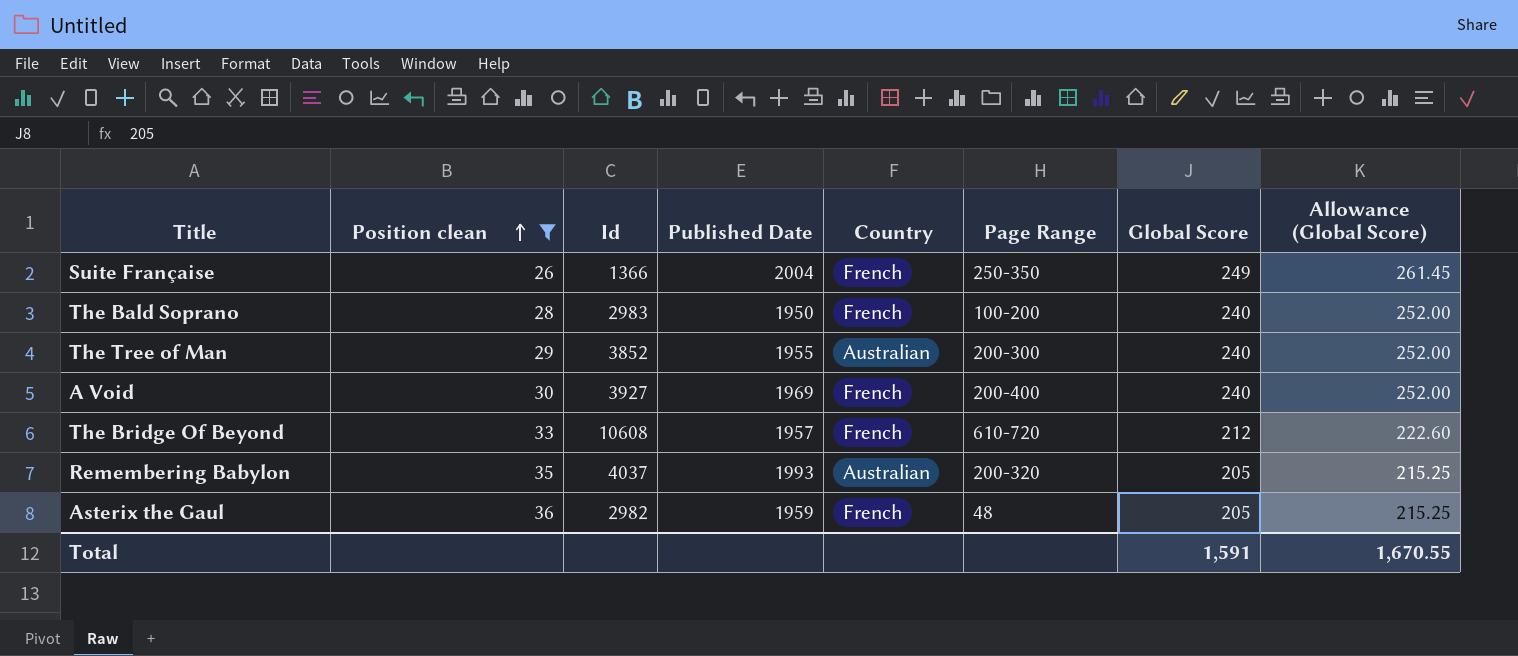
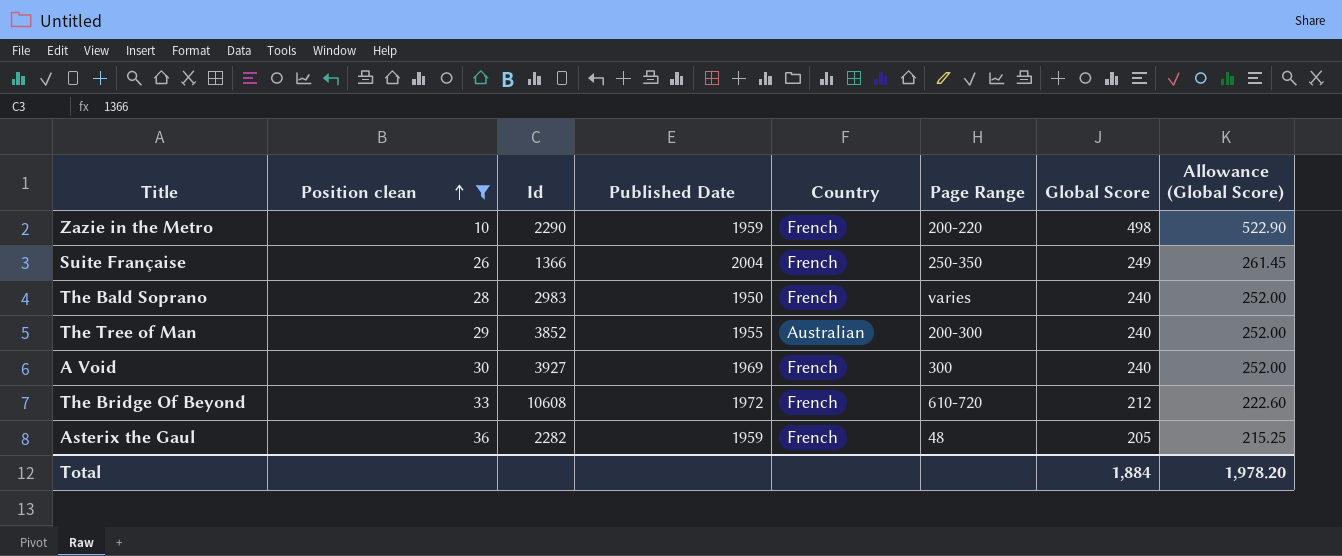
row Remembering Babylon: 35 | 4037 | 1993 | Australian | 200-320 | 205 | 215.25 -> none
row Zazie in the Metro: none -> 10 | 2290 | 1959 | French | 200-220 | 498 | 522.90
The Bald Soprano | Page Range: 100-200 -> varies
A Void | Page Range: 200-400 -> 300
The Bridge Of Beyond | Published Date: 1957 -> 1972
Asterix the Gaul | Id: 2982 -> 2282
Total | Global Score: 1,591 -> 1,884
Total | Allowance (Global Score): 1,670.55 -> 1,978.20

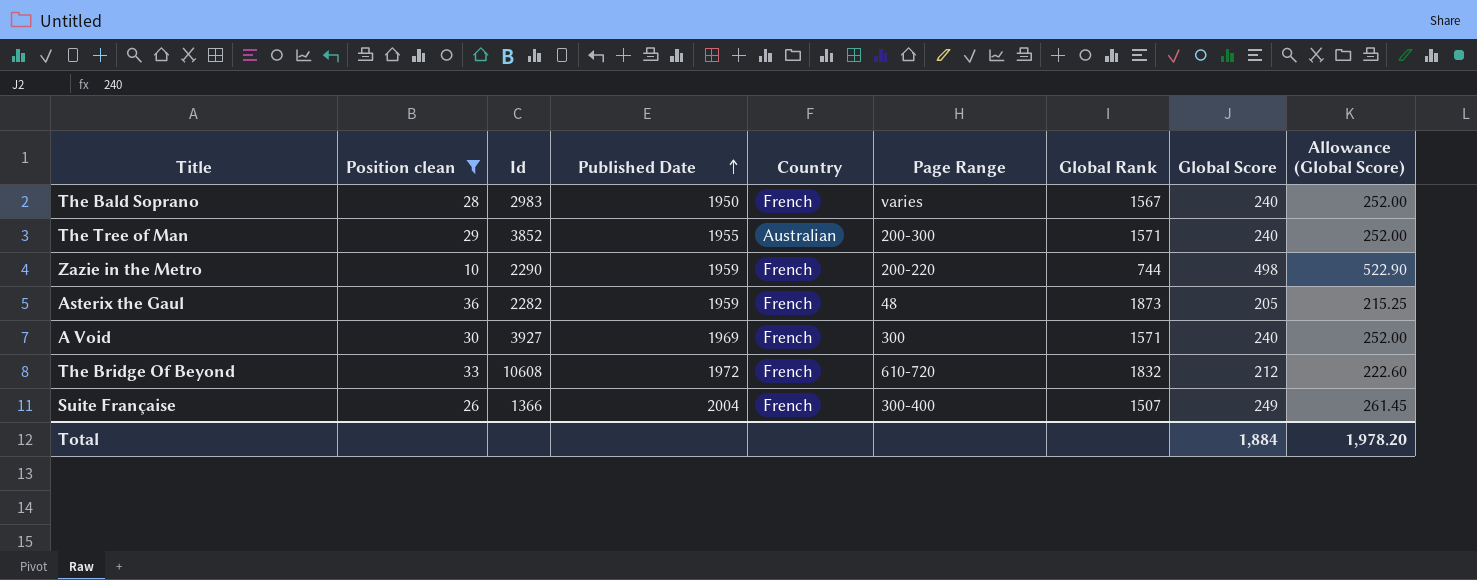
row order: Position clean ascending -> Published Date ascending
column Global Rank | position: none -> 7
Suite Française | Page Range: 250-350 -> 300-400

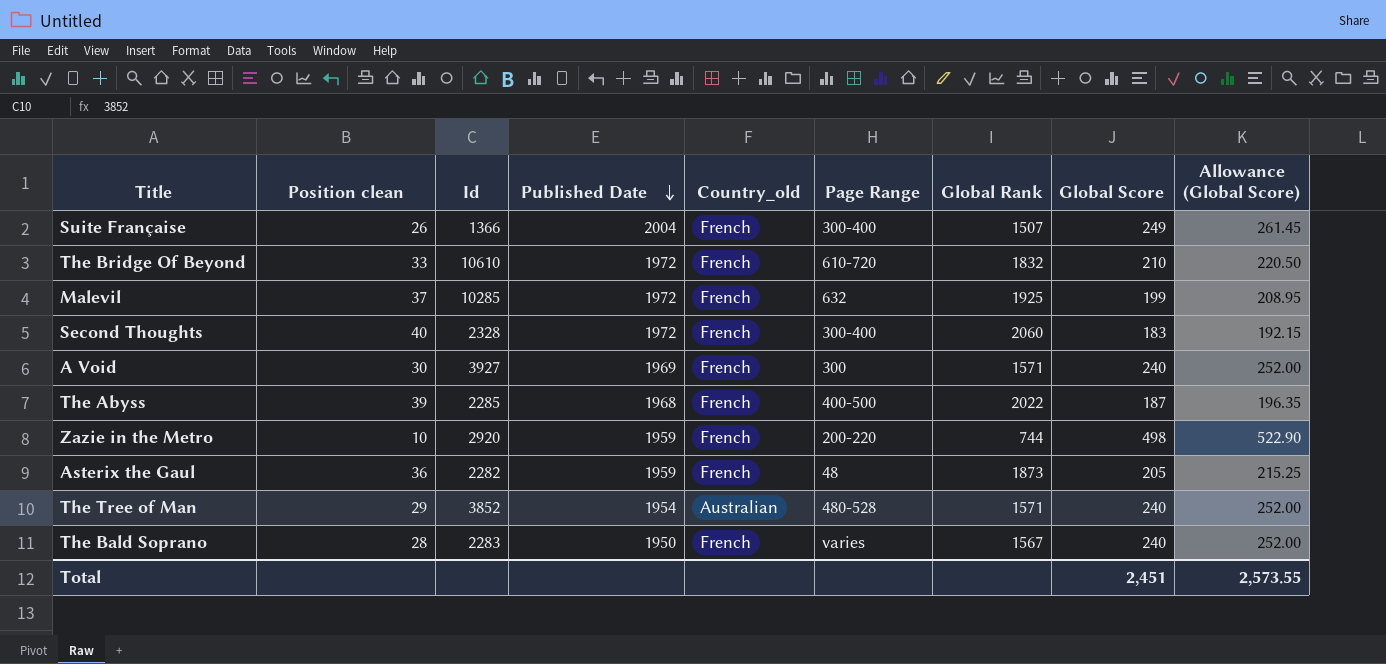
filter: Position clean <= 36 -> none
row order: Published Date ascending -> Published Date descending
column name: Country -> Country_old
The Bridge Of Beyond | Id: 10608 -> 10610
The Bridge Of Beyond | Global Score: 212 -> 210
The Bridge Of Beyond | Allowance (Global Score): 222.60 -> 220.50
Zazie in the Metro | Id: 2290 -> 2920
The Tree of Man | Published Date: 1955 -> 1954
The Tree of Man | Page Range: 200-300 -> 480-528
The Bald Soprano | Id: 2983 -> 2283
Total | Global Score: 1,884 -> 2,451
Total | Allowance (Global Score): 1,978.20 -> 2,573.55

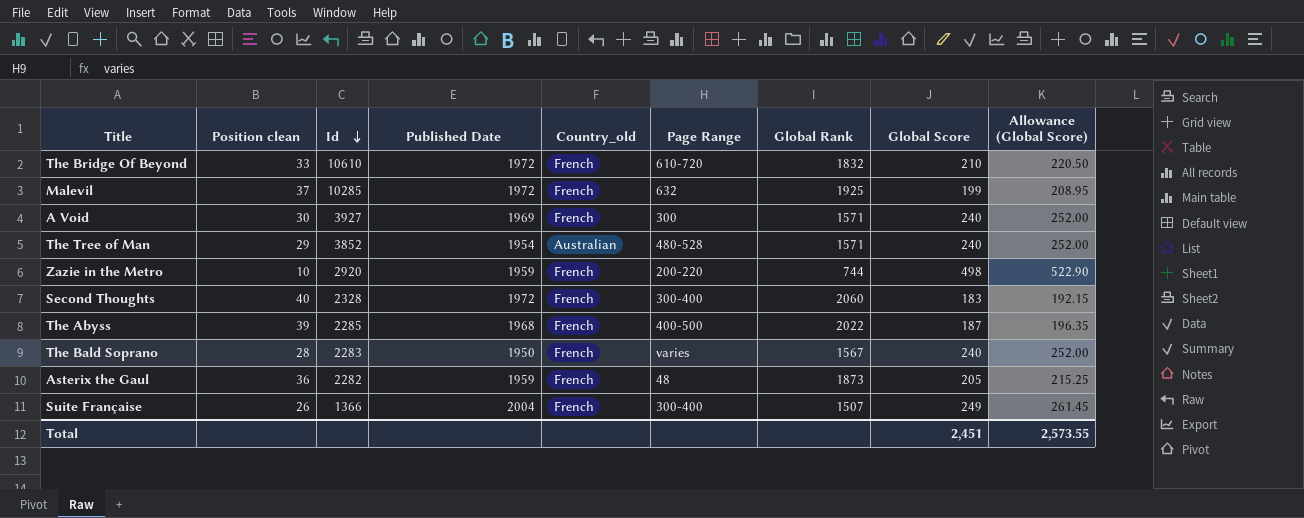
row order: Published Date descending -> Id descending

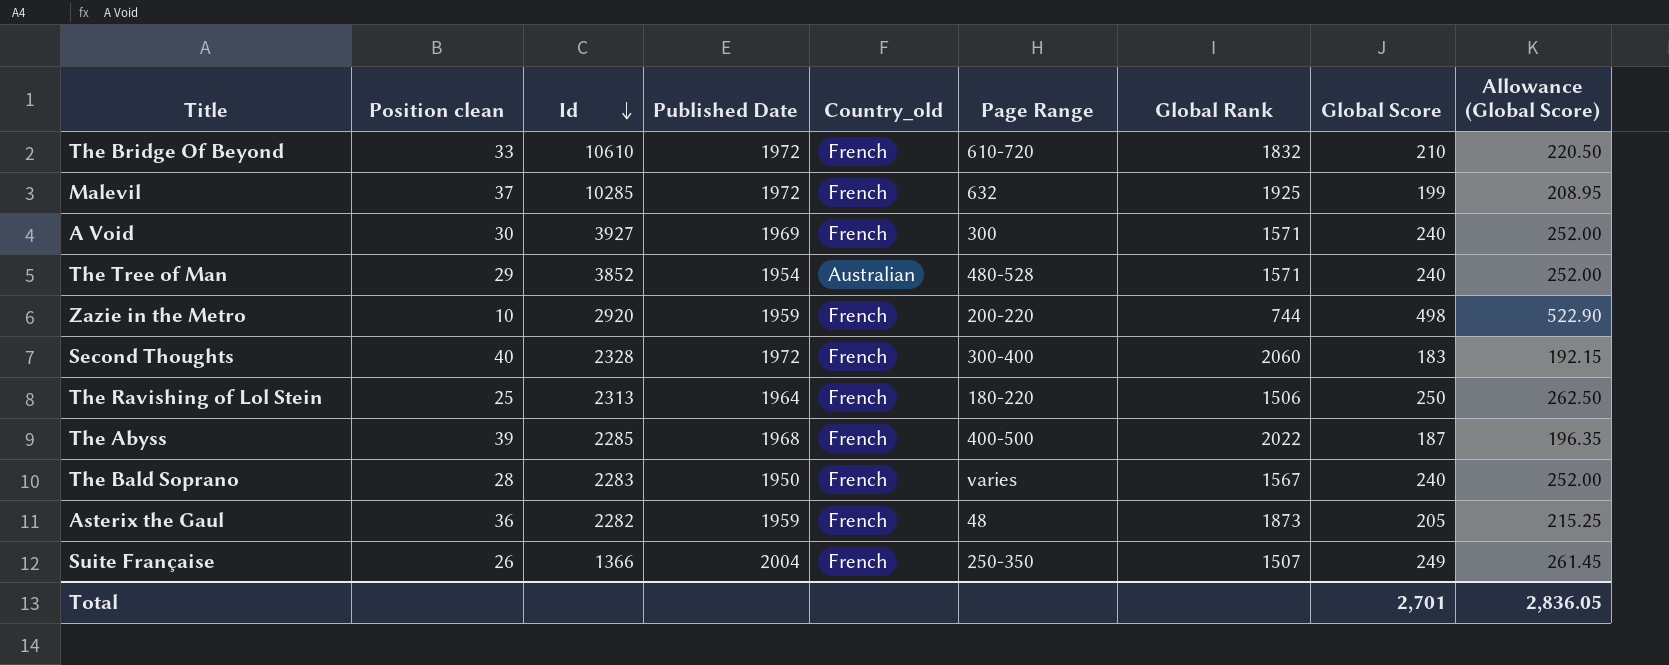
row The Ravishing of Lol Stein: none -> 25 | 2313 | 1964 | French | 180-220 | 1506 | 250 | 262.50
Suite Française | Page Range: 300-400 -> 250-350
Total | Global Score: 2,451 -> 2,701
Total | Allowance (Global Score): 2,573.55 -> 2,836.05

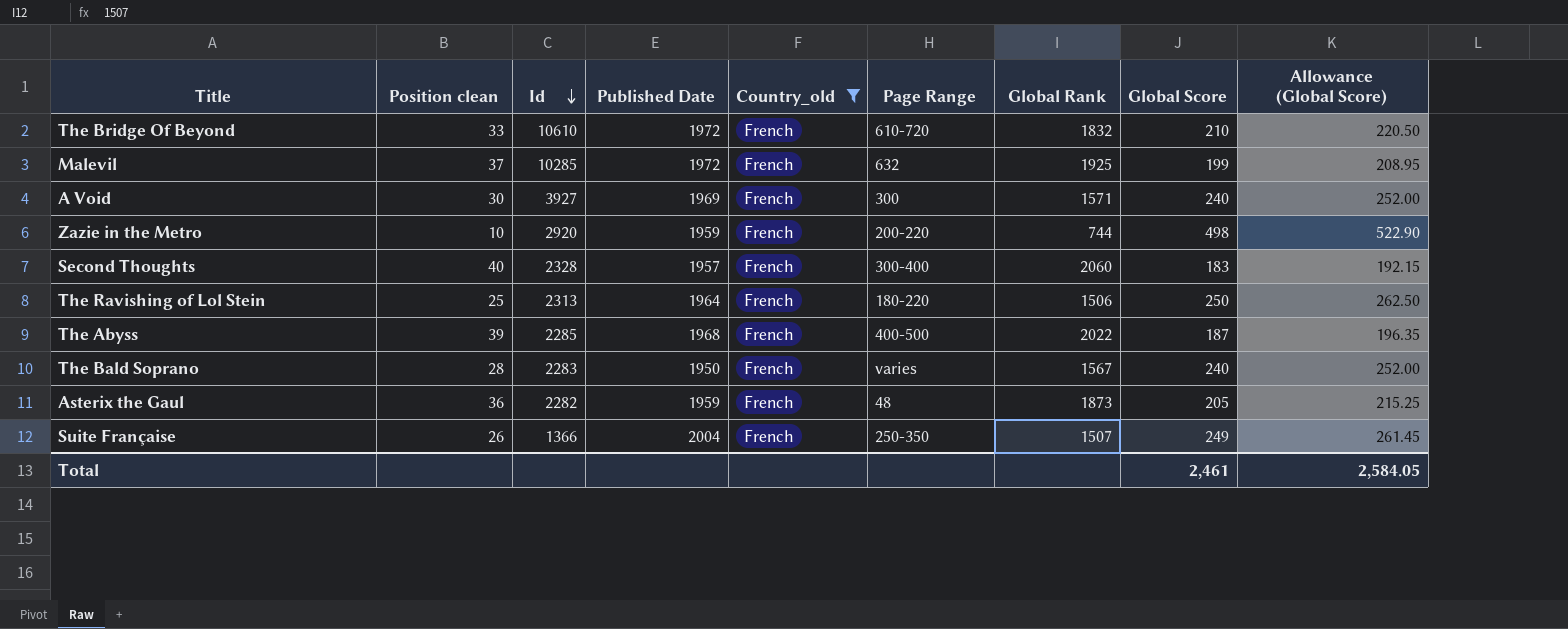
filter: none -> Country_old = French
Second Thoughts | Published Date: 1972 -> 1957
Total | Global Score: 2,701 -> 2,461
Total | Allowance (Global Score): 2,836.05 -> 2,584.05

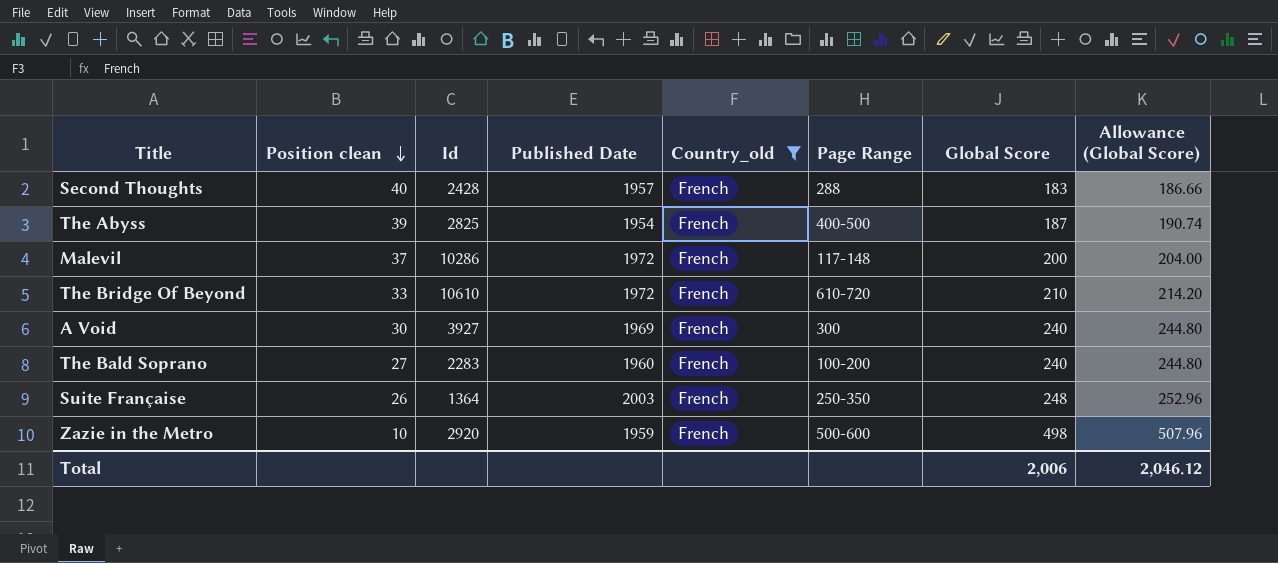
row order: Id descending -> Position clean descending
column Global Rank | position: 7 -> none
column Allowance (Global Score) | formula: [Global Score] * 1.05 -> [Global Score] * 1.02
row The Ravishing of Lol Stein: 25 | 2313 | 1964 | French | 180-220 | 1506 | 250 | 262.50 -> none
row Asterix the Gaul: 36 | 2282 | 1959 | French | 48 | 1873 | 205 | 215.25 -> none
Second Thoughts | Id: 2328 -> 2428
Second Thoughts | Page Range: 300-400 -> 288
The Abyss | Id: 2285 -> 2825
The Abyss | Published Date: 1968 -> 1954
Malevil | Id: 10285 -> 10286
Malevil | Page Range: 632 -> 117-148
Malevil | Global Score: 199 -> 200
The Bald Soprano | Position clean: 28 -> 27
The Bald Soprano | Published Date: 1950 -> 1960
The Bald Soprano | Page Range: varies -> 100-200
Suite Française | Id: 1366 -> 1364
Suite Française | Published Date: 2004 -> 2003
Suite Française | Global Score: 249 -> 248
Zazie in the Metro | Page Range: 200-220 -> 500-600
Total | Global Score: 2,461 -> 2,006
Total | Allowance (Global Score): 2,584.05 -> 2,046.12

